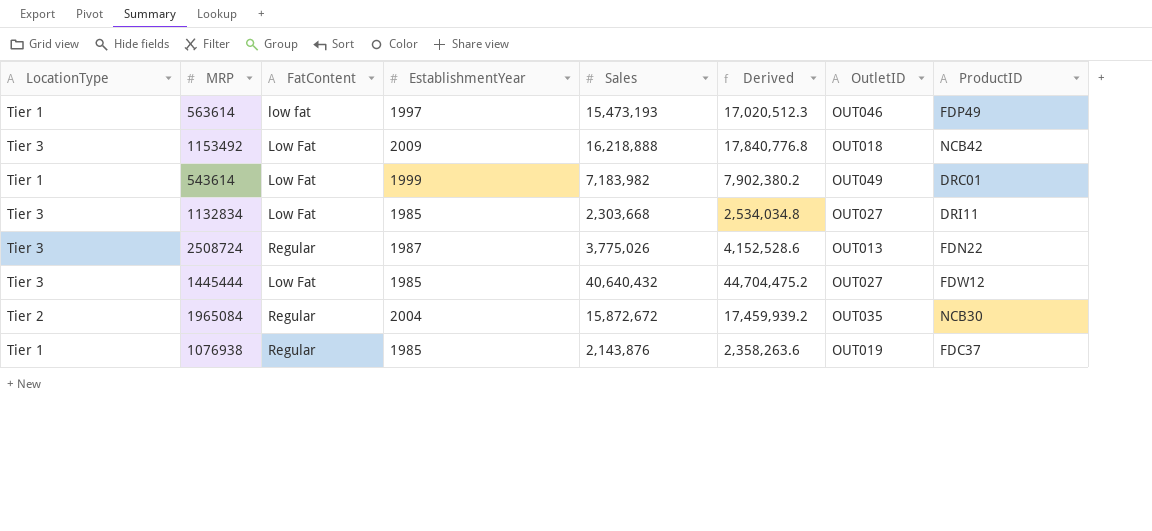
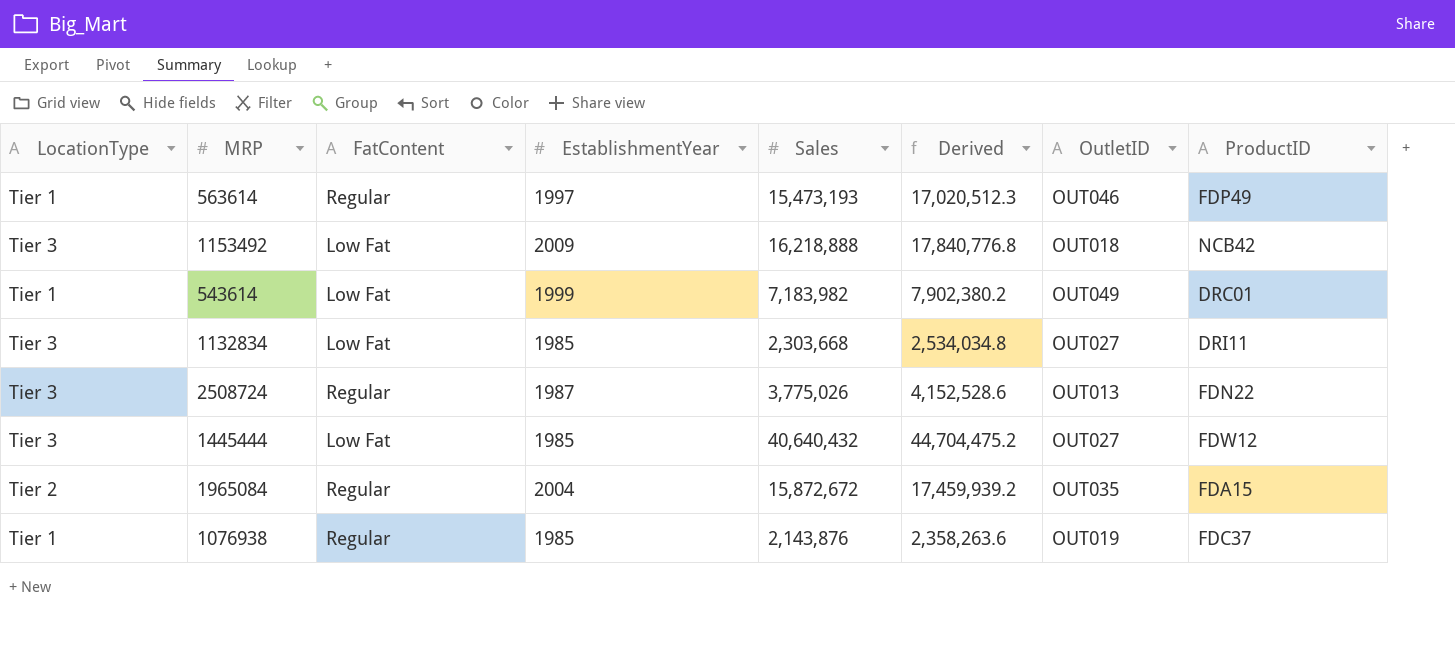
563614 | FatContent: low fat -> Regular
1965084 | ProductID: NCB30 -> FDA15

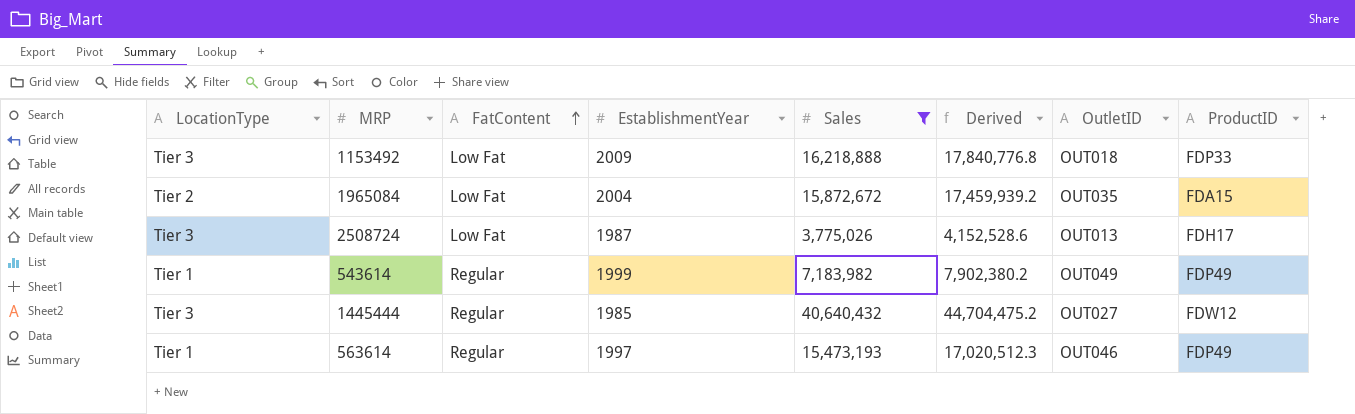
filter: none -> Sales >= 3,775,026
row order: none -> FatContent ascending
1153492 | ProductID: NCB42 -> FDP33
1965084 | FatContent: Regular -> Low Fat
2508724 | FatContent: Regular -> Low Fat
2508724 | ProductID: FDN22 -> FDH17
543614 | FatContent: Low Fat -> Regular
543614 | ProductID: DRC01 -> FDP49
1445444 | FatContent: Low Fat -> Regular

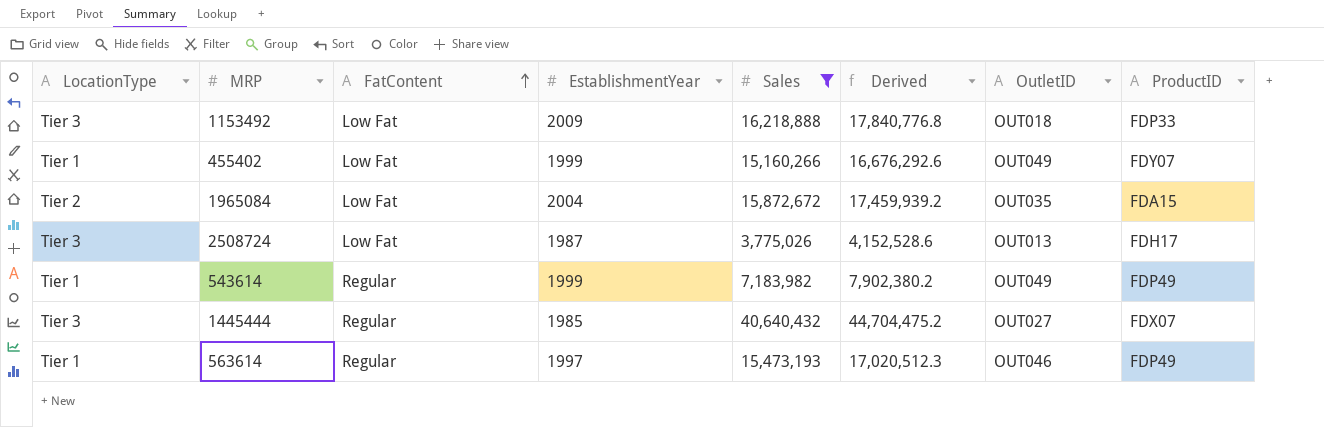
row 455402: none -> Tier 1 | Low Fat | 1999 | 15,160,266 | 16,676,292.6 | OUT049 | FDY07
1445444 | ProductID: FDW12 -> FDX07

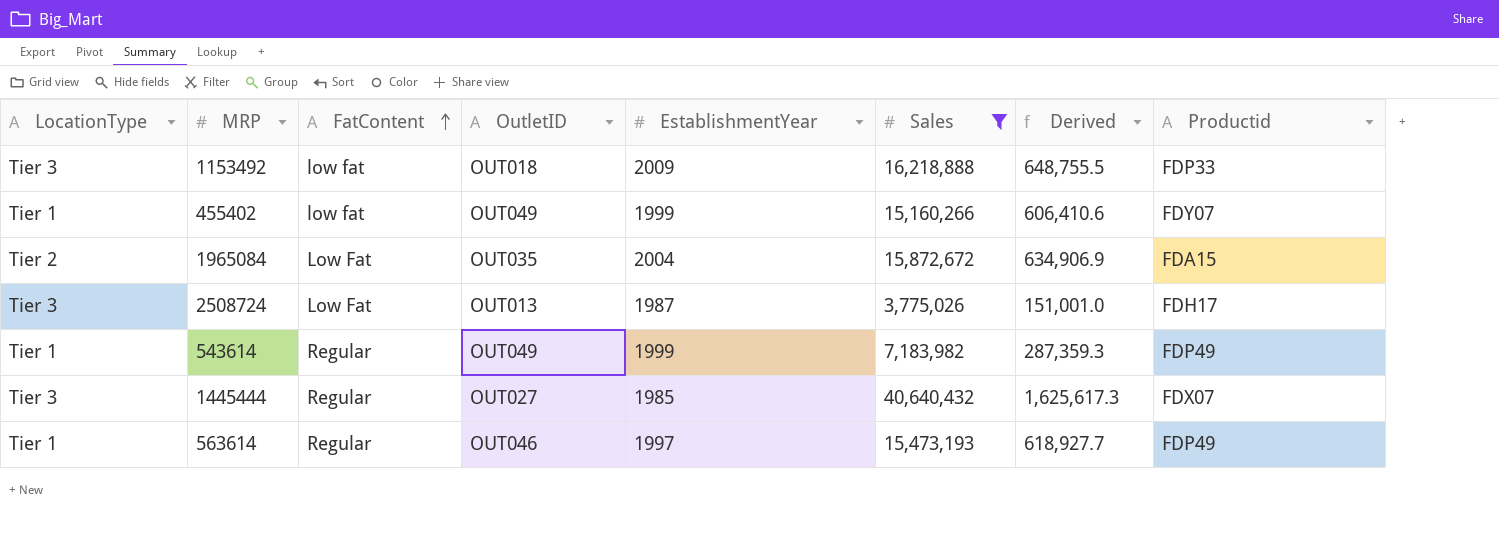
column OutletID | position: 7 -> 4
column Derived | formula: [Sales] * 1.1 -> [Sales] * 0.04
column name: ProductID -> Productid
1153492 | FatContent: Low Fat -> low fat
455402 | FatContent: Low Fat -> low fat

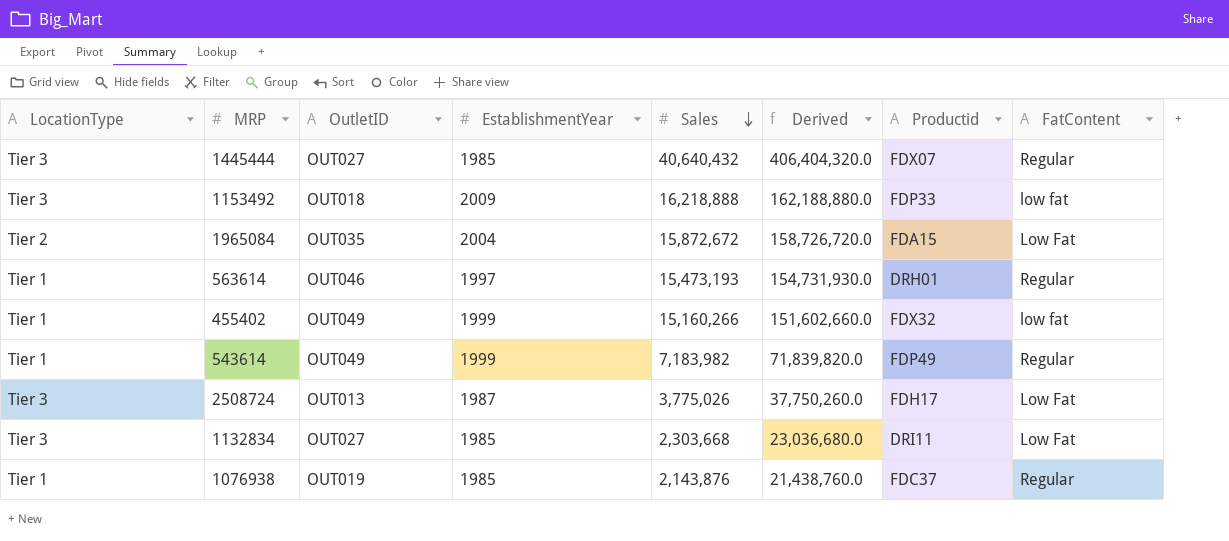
filter: Sales >= 3,775,026 -> none
row order: FatContent ascending -> Sales descending
column Derived | formula: [Sales] * 0.04 -> [Sales] * 10
column FatContent | position: 3 -> 8
563614 | Productid: FDP49 -> DRH01
455402 | Productid: FDY07 -> FDX32

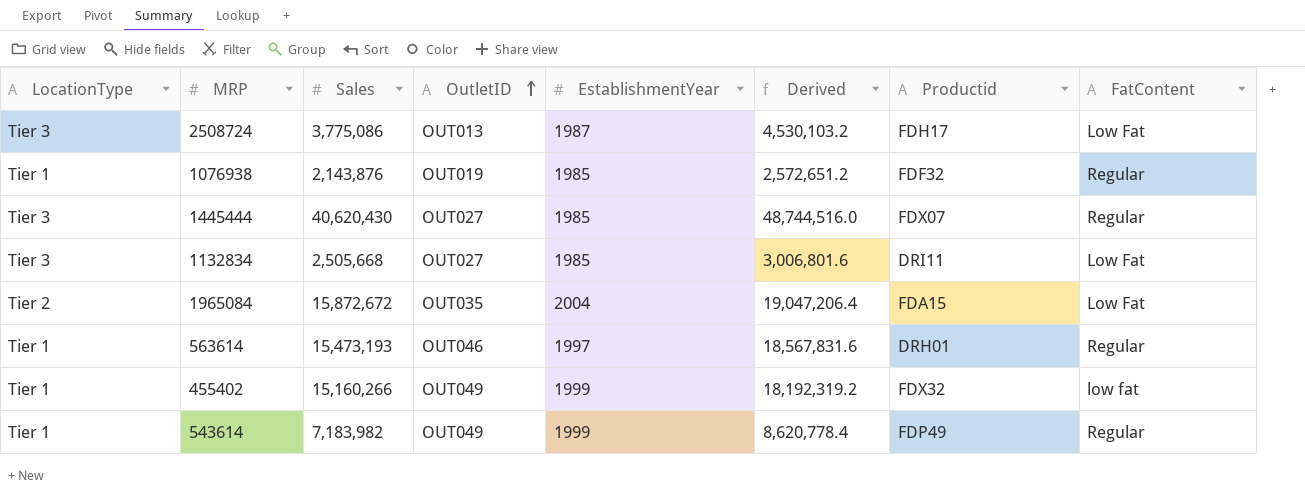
row order: Sales descending -> OutletID ascending
column Sales | position: 5 -> 3
column Derived | formula: [Sales] * 10 -> [Sales] * 1.2
row 1153492: Tier 3 | OUT018 | 2009 | 16,218,888 | 162,188,880.0 | FDP33 | low fat -> none
2508724 | Sales: 3,775,026 -> 3,775,086
1076938 | Productid: FDC37 -> FDF32
1445444 | Sales: 40,640,432 -> 40,620,430
1132834 | Sales: 2,303,668 -> 2,505,668

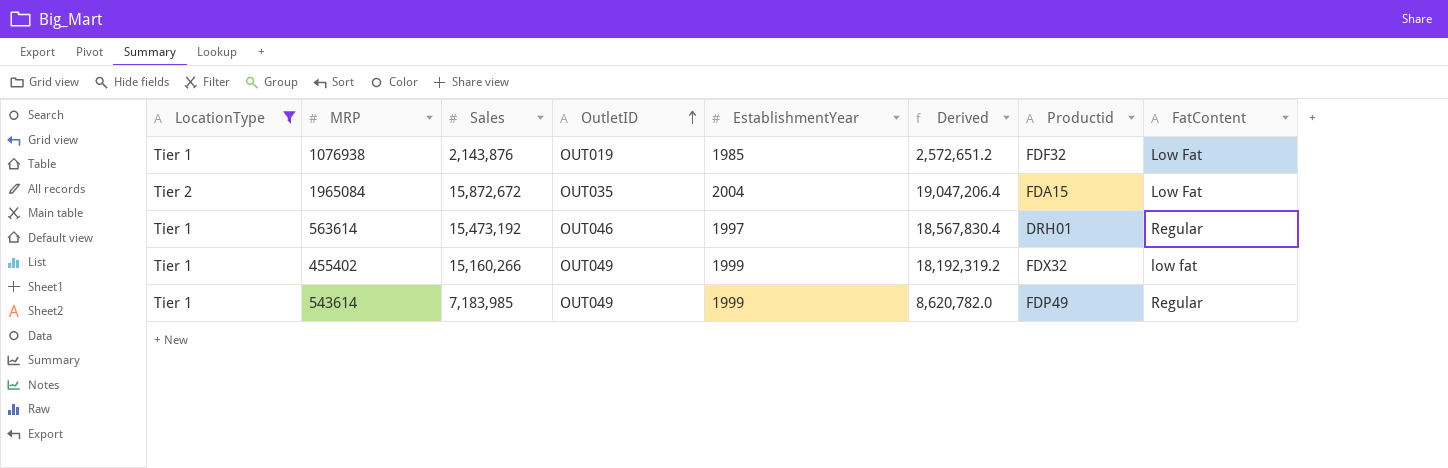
filter: none -> LocationType != Tier 3
1076938 | FatContent: Regular -> Low Fat
563614 | Sales: 15,473,193 -> 15,473,192
563614 | Derived: 18,567,831.6 -> 18,567,830.4
543614 | Sales: 7,183,982 -> 7,183,985
543614 | Derived: 8,620,778.4 -> 8,620,782.0

